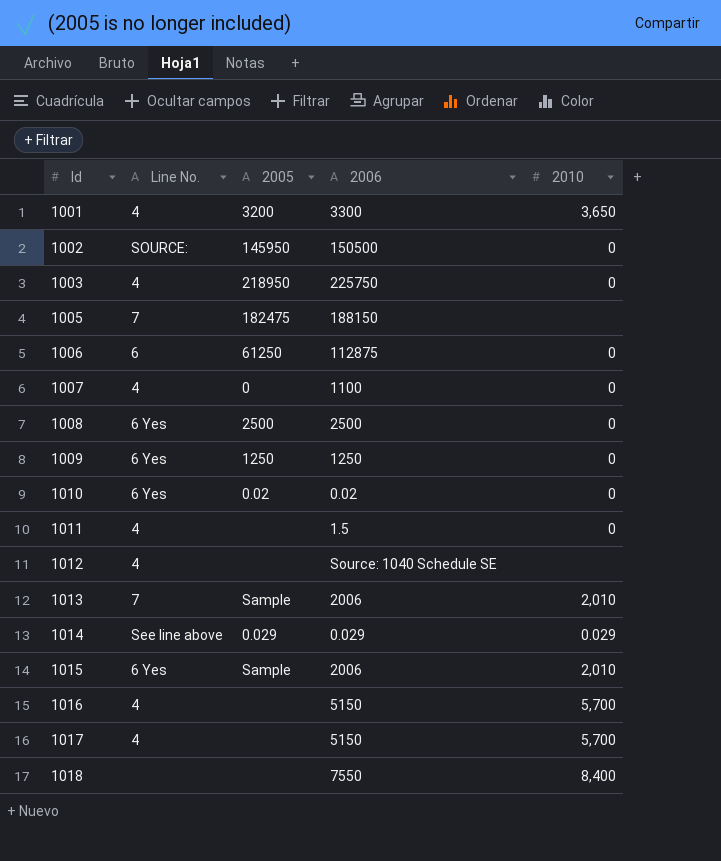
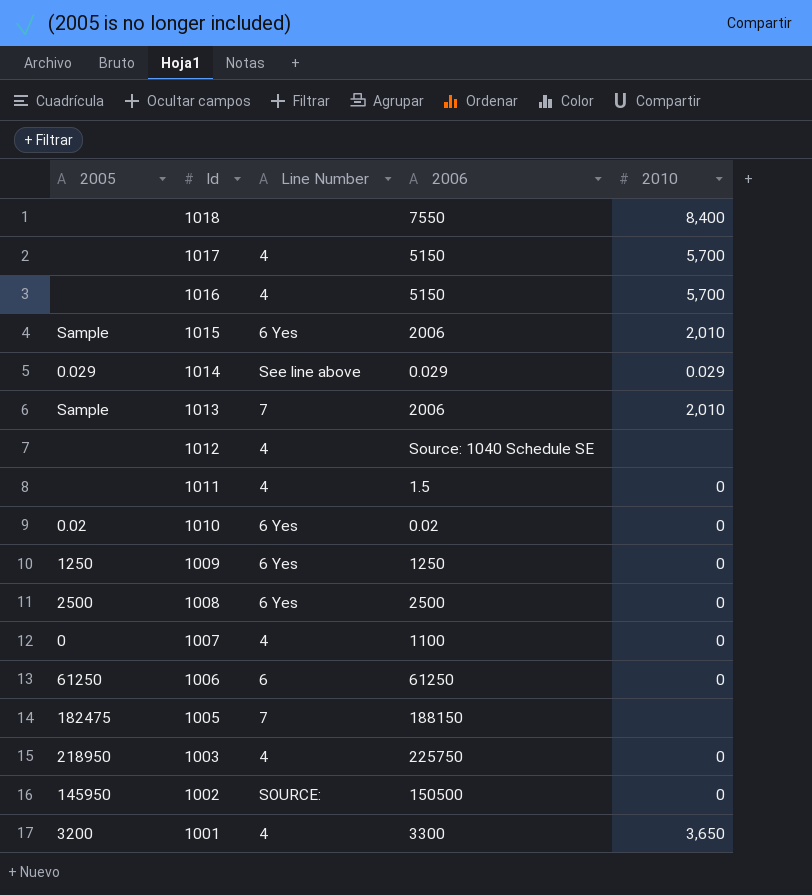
row order: Id ascending -> Id descending
column 2005 | position: 3 -> 1
column name: Line No. -> Line Number
1006 | 2006: 112875 -> 61250

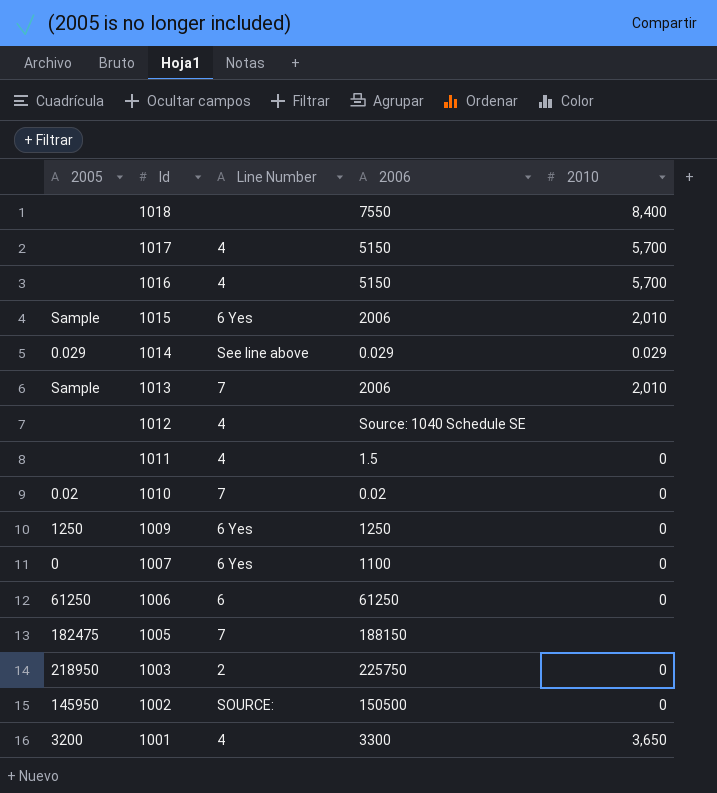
row 1008: 2500 | 6 Yes | 2500 | 0 -> none
1010 | Line Number: 6 Yes -> 7
1007 | Line Number: 4 -> 6 Yes
1003 | Line Number: 4 -> 2

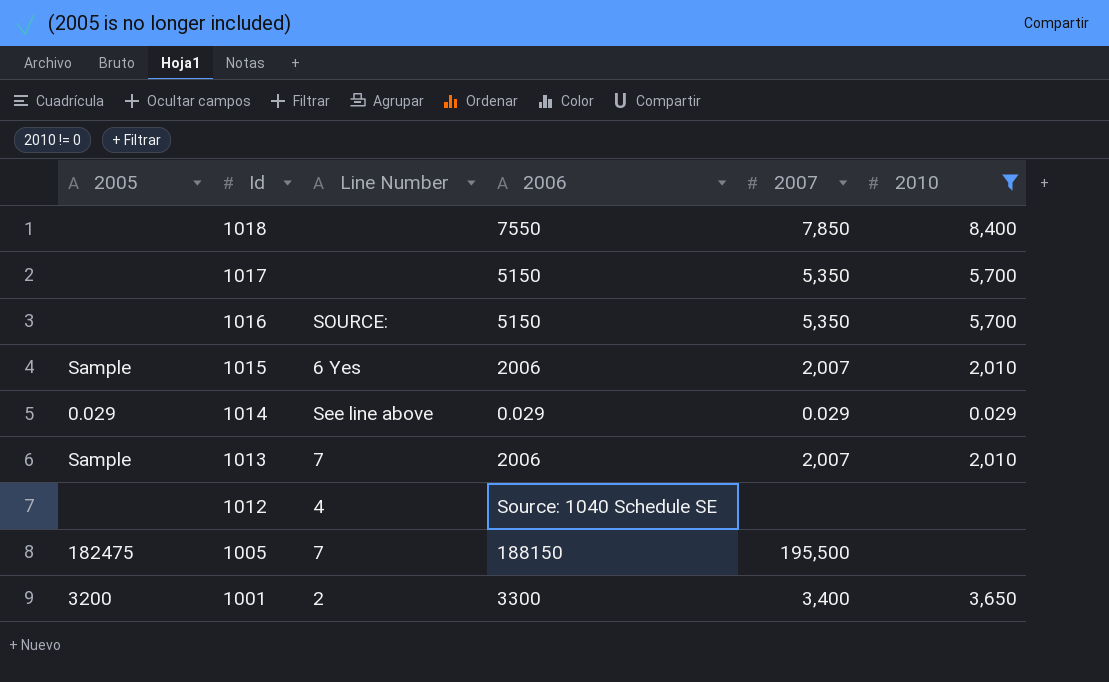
filter: none -> 2010 != 0
column 2007 | position: none -> 5
1017 | Line Number: 4 -> none
1016 | Line Number: 4 -> SOURCE:
1001 | Line Number: 4 -> 2

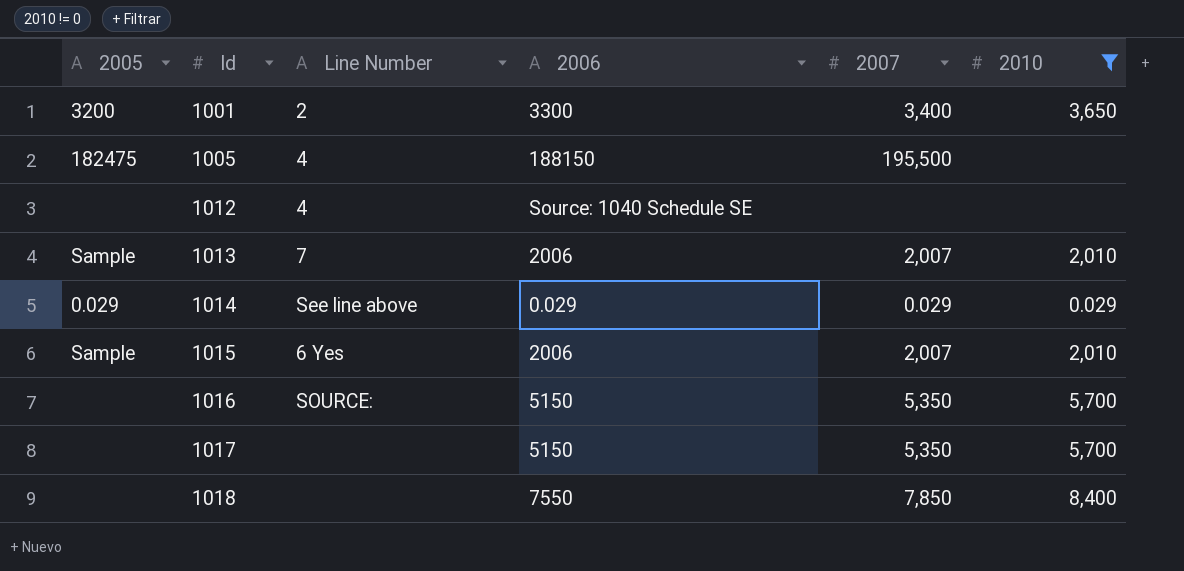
row order: Id descending -> Id ascending
1005 | Line Number: 7 -> 4

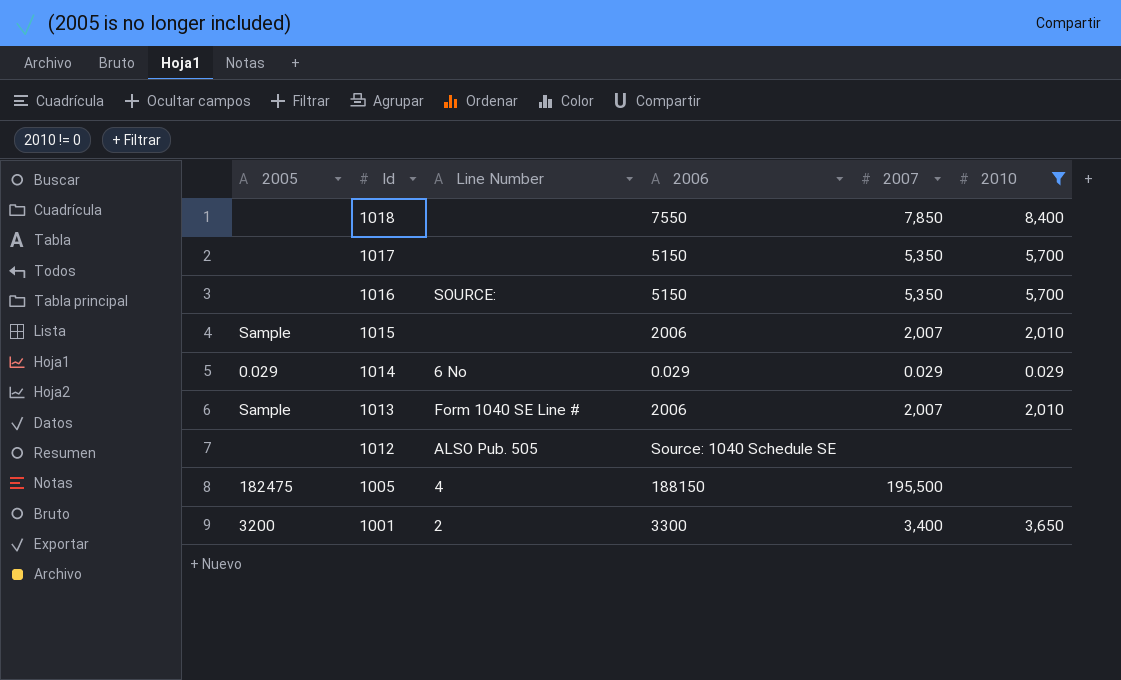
row order: Id ascending -> Id descending
1015 | Line Number: 6 Yes -> none
1014 | Line Number: See line above -> 6 No
1013 | Line Number: 7 -> Form 1040 SE Line #
1012 | Line Number: 4 -> ALSO Pub. 505

